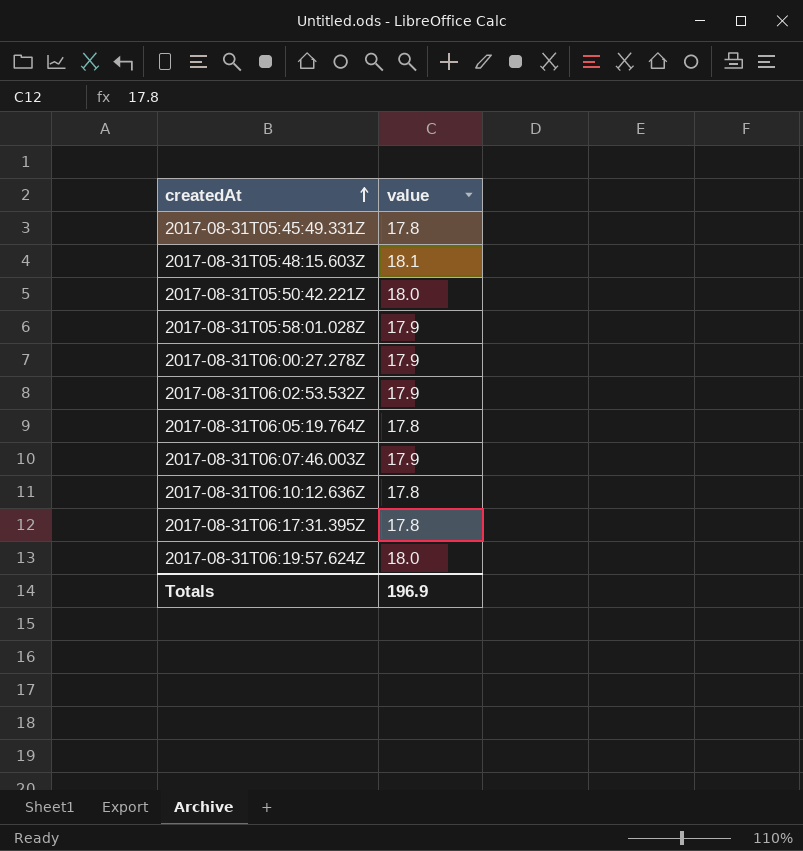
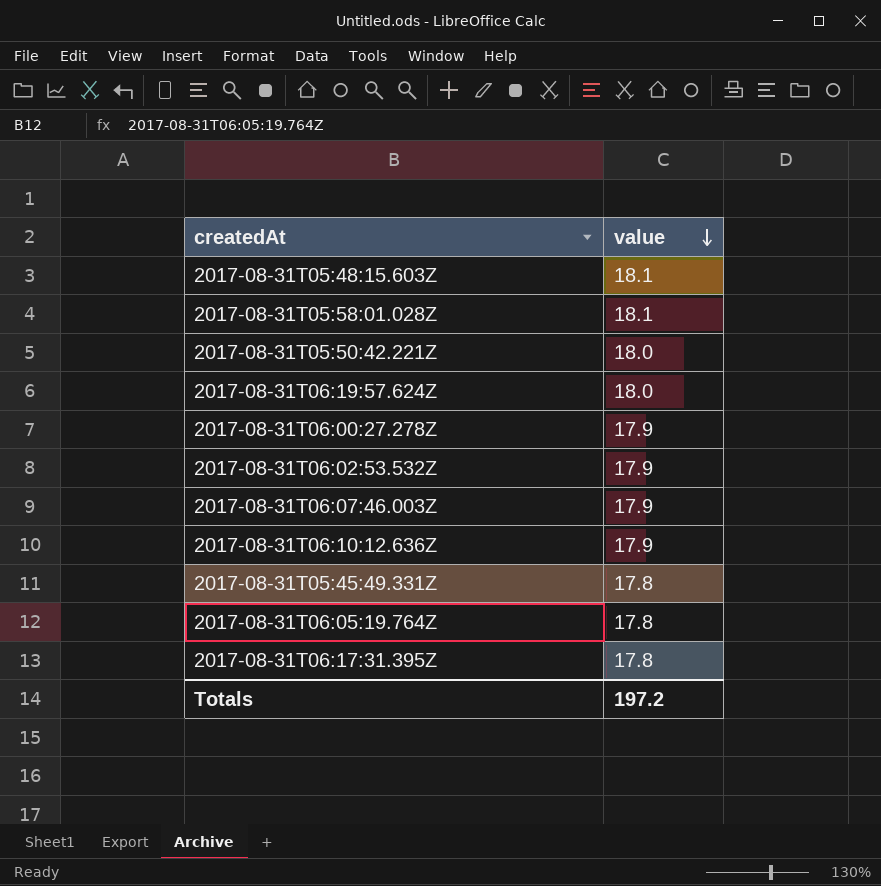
row order: createdAt ascending -> value descending
2017-08-31T05:58:01.028Z | value: 17.9 -> 18.1
2017-08-31T06:10:12.636Z | value: 17.8 -> 17.9
Totals | value: 196.9 -> 197.2

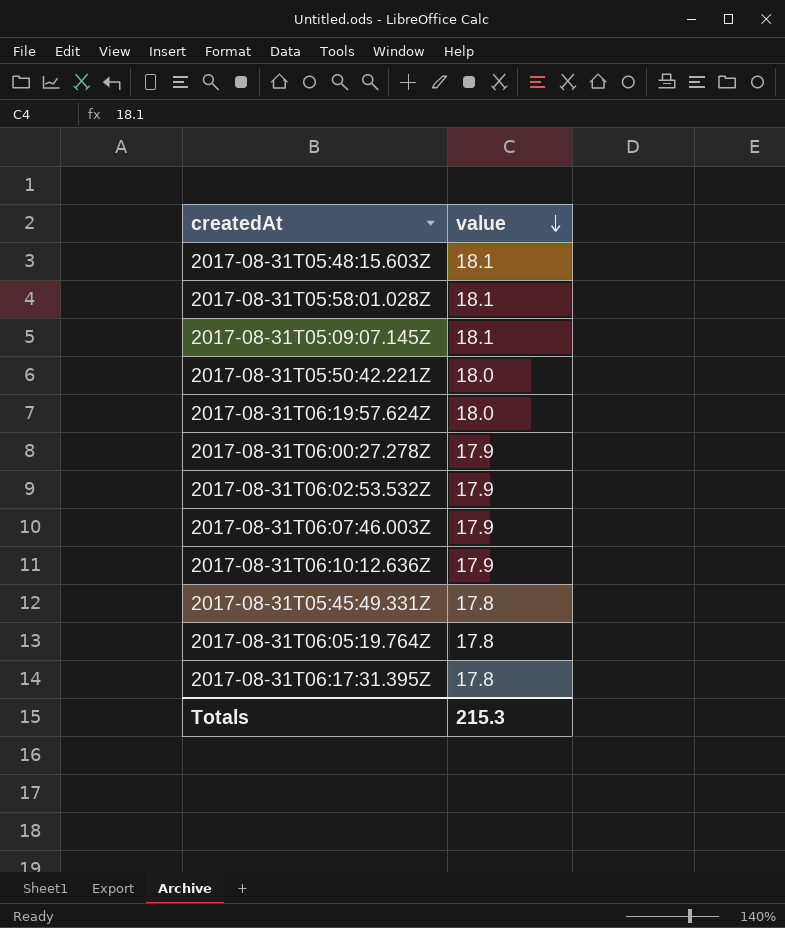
row 2017-08-31T05:09:07.145Z: none -> 18.1
Totals | value: 197.2 -> 215.3

